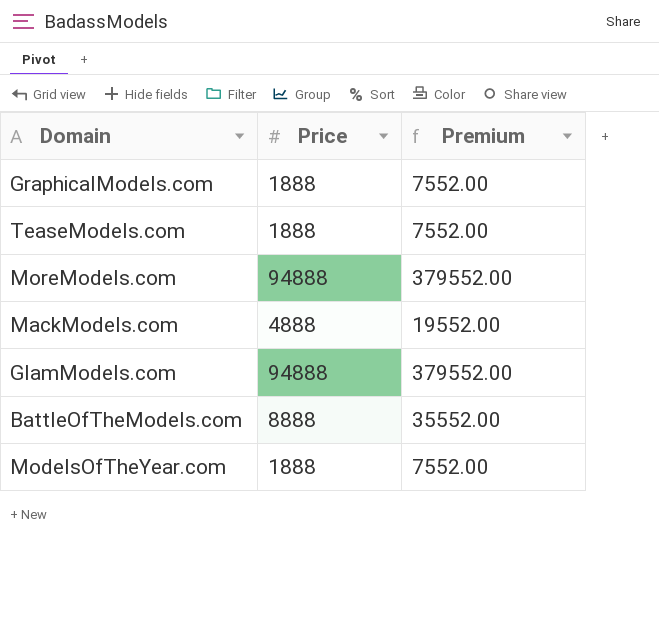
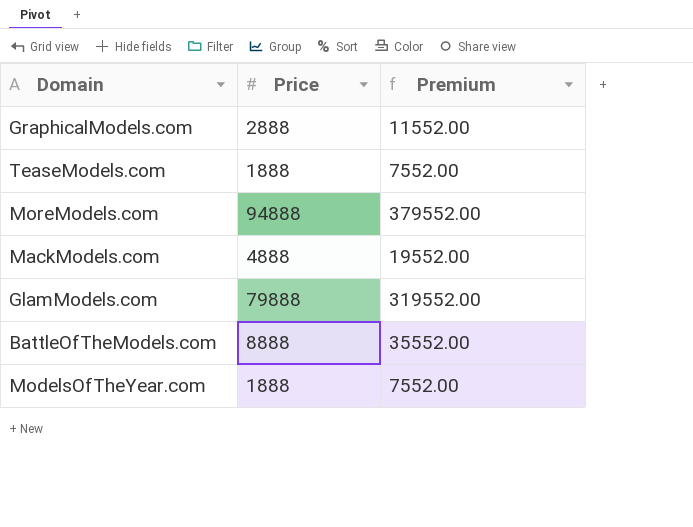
GraphicalModels.com | Price: 1888 -> 2888
GraphicalModels.com | Premium: 7552.00 -> 11552.00
GlamModels.com | Price: 94888 -> 79888
GlamModels.com | Premium: 379552.00 -> 319552.00

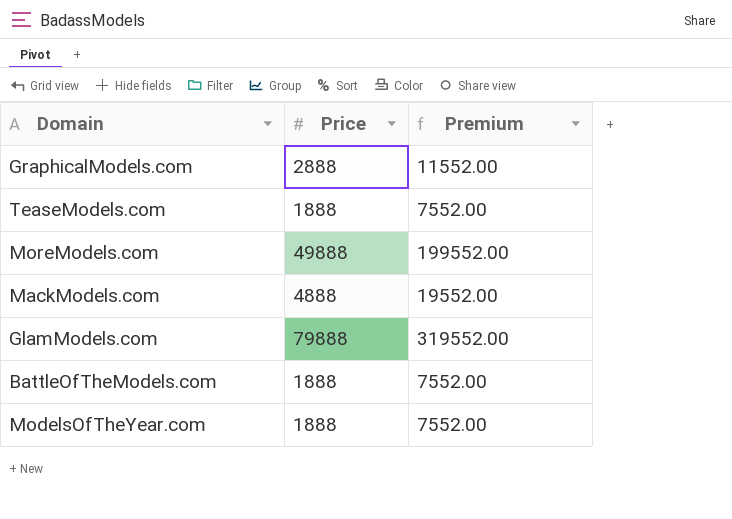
MoreModels.com | Price: 94888 -> 49888
MoreModels.com | Premium: 379552.00 -> 199552.00
BattleOfTheModels.com | Price: 8888 -> 1888
BattleOfTheModels.com | Premium: 35552.00 -> 7552.00

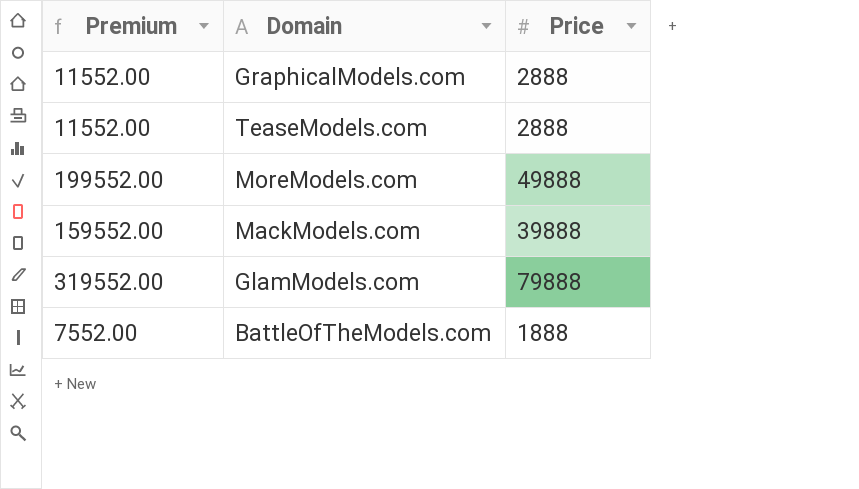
column Premium | position: 3 -> 1
row ModelsOfTheYear.com: 1888 | 7552.00 -> none
TeaseModels.com | Premium: 7552.00 -> 11552.00
TeaseModels.com | Price: 1888 -> 2888
MackModels.com | Premium: 19552.00 -> 159552.00
MackModels.com | Price: 4888 -> 39888

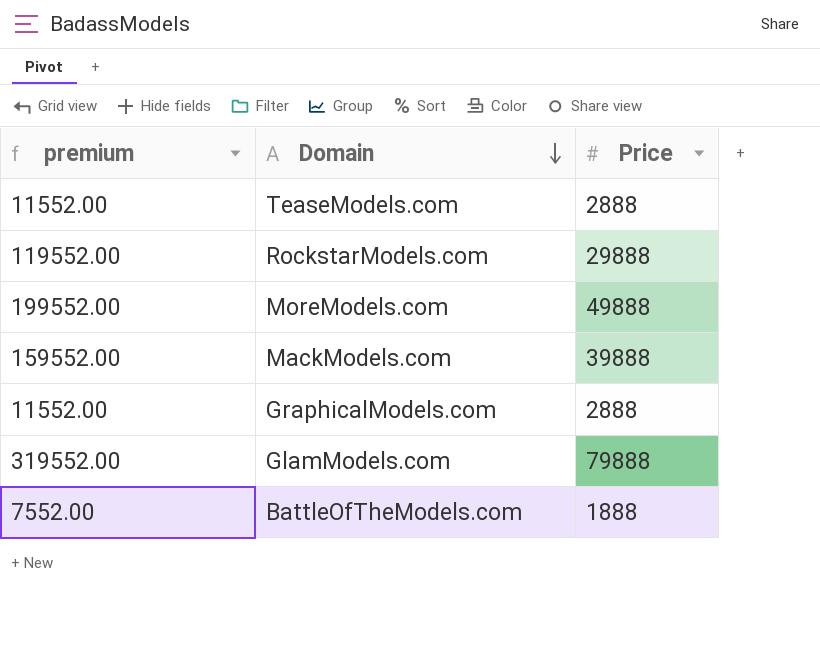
row order: none -> Domain descending
column name: Premium -> premium
row RockstarModels.com: none -> 119552.00 | 29888

